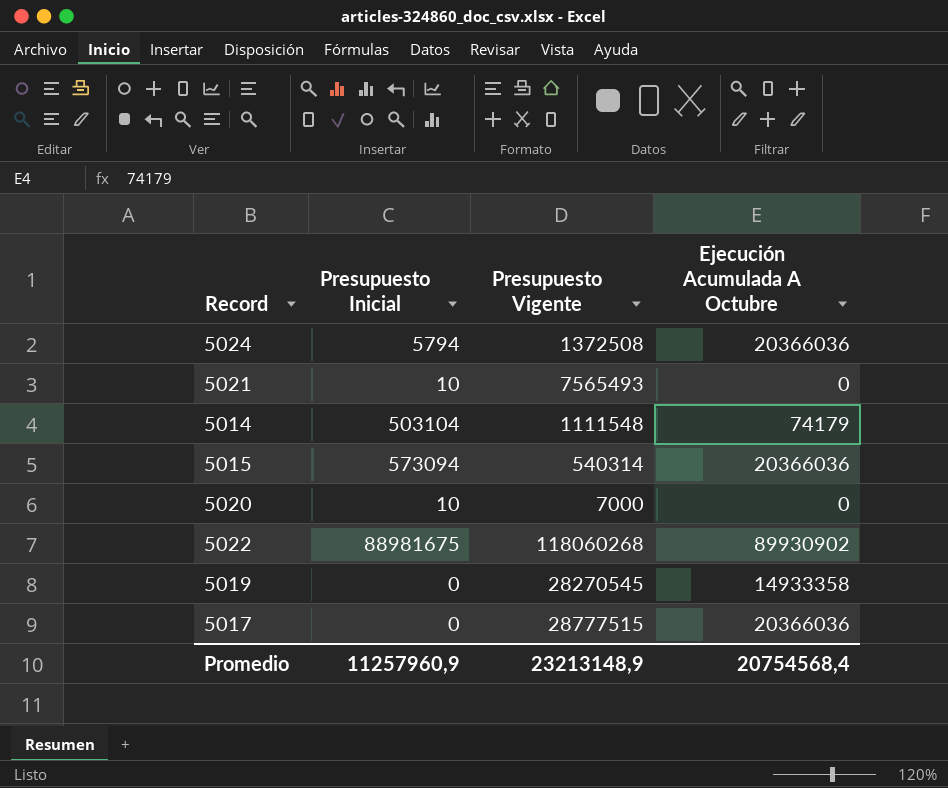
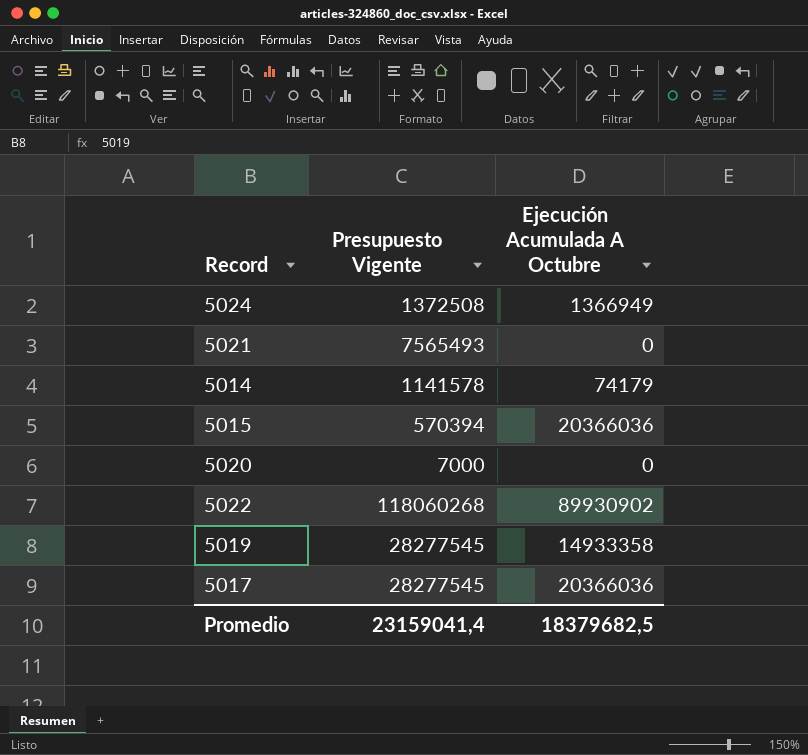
column Presupuesto Inicial | position: 2 -> none
5024 | Ejecución Acumulada A Octubre: 20366036 -> 1366949
5014 | Presupuesto Vigente: 1111548 -> 1141578
5015 | Presupuesto Vigente: 540314 -> 570394
5019 | Presupuesto Vigente: 28270545 -> 28277545
5017 | Presupuesto Vigente: 28777515 -> 28277545
Promedio | Presupuesto Vigente: 23213148,9 -> 23159041,4
Promedio | Ejecución Acumulada A Octubre: 20754568,4 -> 18379682,5

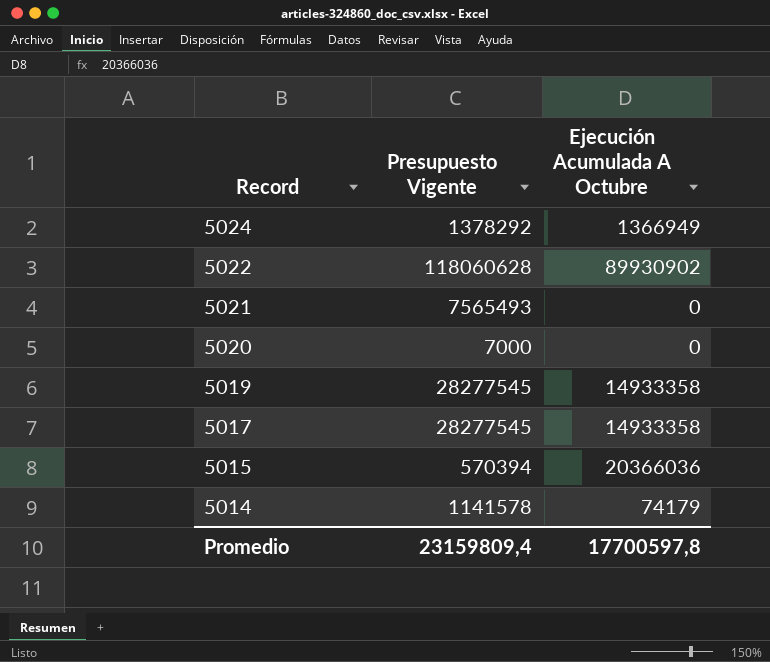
row order: none -> Record descending
5024 | Presupuesto Vigente: 1372508 -> 1378292
5022 | Presupuesto Vigente: 118060268 -> 118060628
5017 | Ejecución Acumulada A Octubre: 20366036 -> 14933358
Promedio | Presupuesto Vigente: 23159041,4 -> 23159809,4
Promedio | Ejecución Acumulada A Octubre: 18379682,5 -> 17700597,8

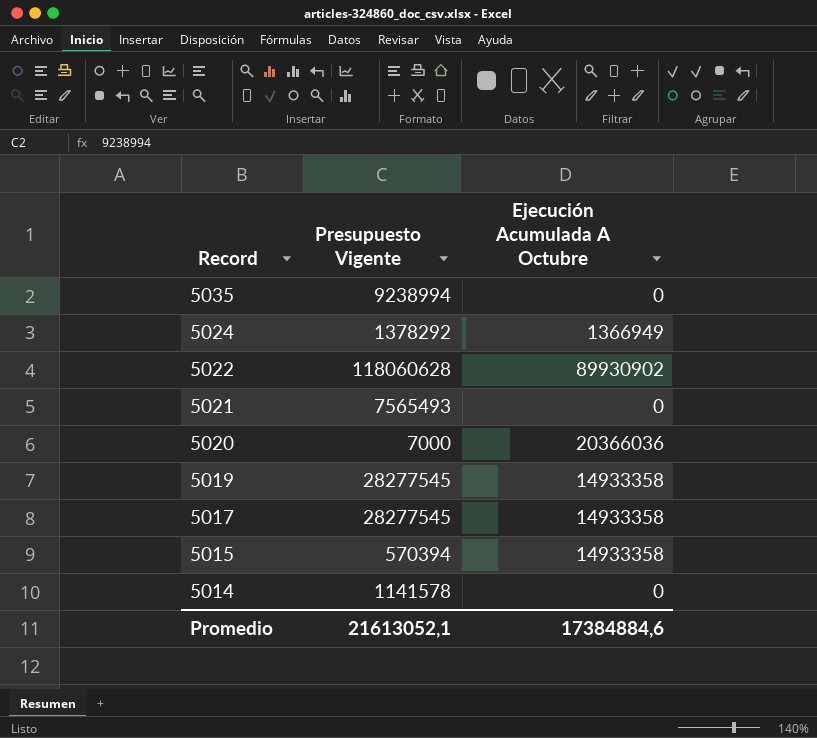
row 5035: none -> 9238994 | 0
5020 | Ejecución Acumulada A Octubre: 0 -> 20366036
5015 | Ejecución Acumulada A Octubre: 20366036 -> 14933358
5014 | Ejecución Acumulada A Octubre: 74179 -> 0
Promedio | Presupuesto Vigente: 23159809,4 -> 21613052,1
Promedio | Ejecución Acumulada A Octubre: 17700597,8 -> 17384884,6

